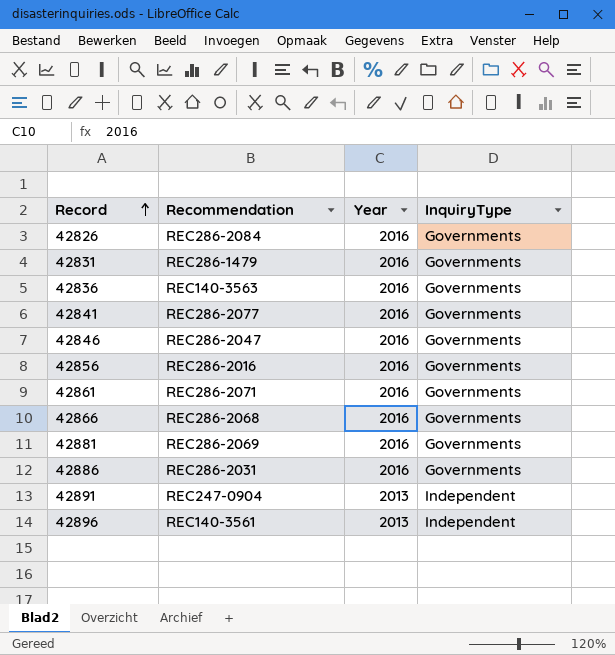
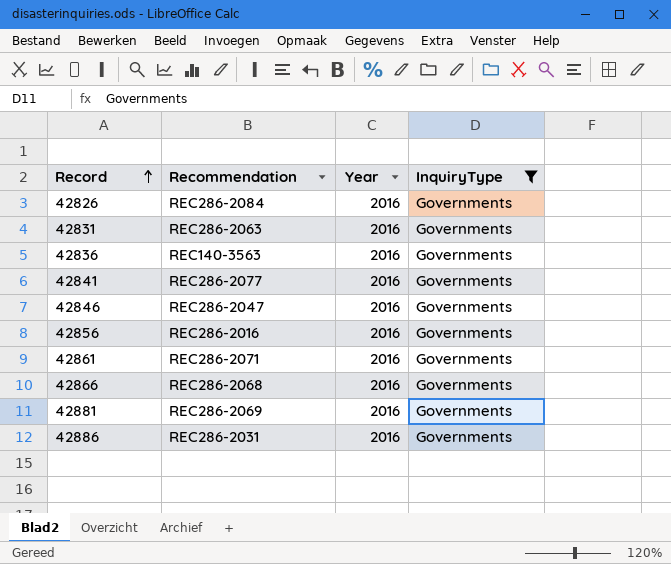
filter: none -> InquiryType = Governments
42831 | Recommendation: REC286-1479 -> REC286-2063

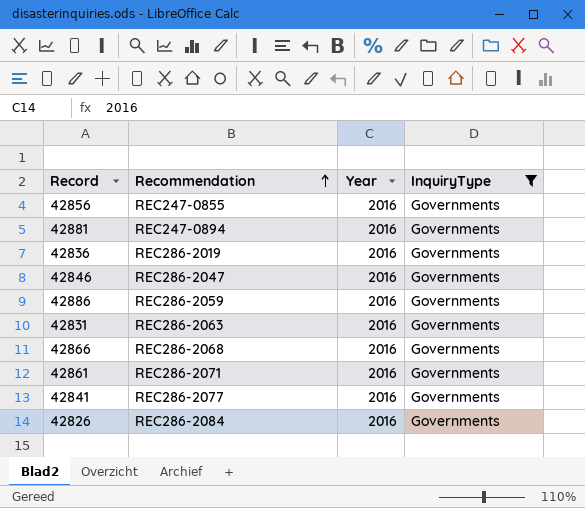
row order: Record ascending -> Recommendation ascending
42856 | Recommendation: REC286-2016 -> REC247-0855
42881 | Recommendation: REC286-2069 -> REC247-0894
42836 | Recommendation: REC140-3563 -> REC286-2019
42886 | Recommendation: REC286-2031 -> REC286-2059

